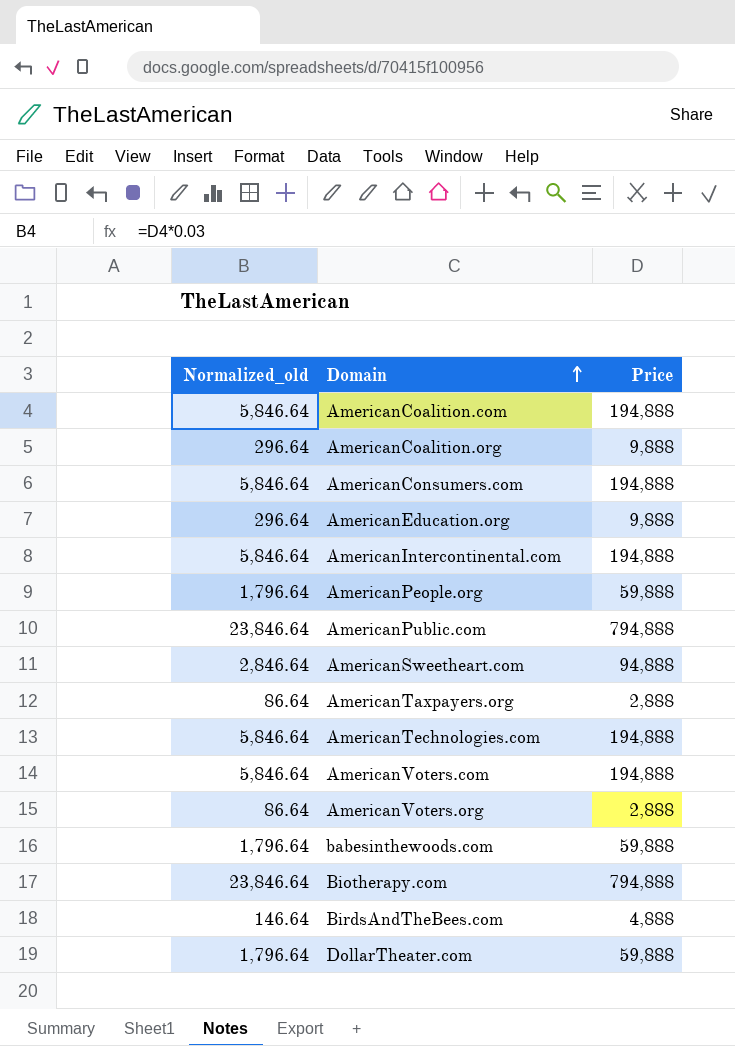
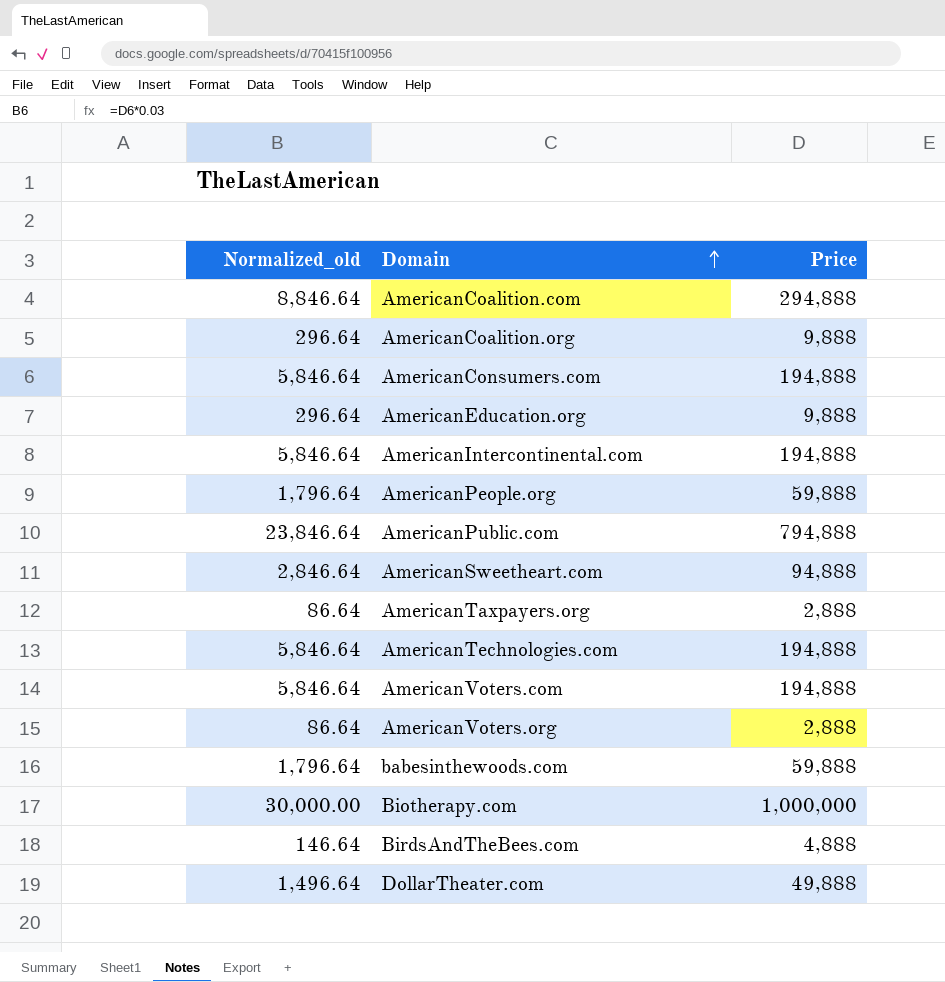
AmericanCoalition.com | Normalized_old: 5,846.64 -> 8,846.64
AmericanCoalition.com | Price: 194,888 -> 294,888
Biotherapy.com | Normalized_old: 23,846.64 -> 30,000.00
Biotherapy.com | Price: 794,888 -> 1,000,000
DollarTheater.com | Normalized_old: 1,796.64 -> 1,496.64
DollarTheater.com | Price: 59,888 -> 49,888

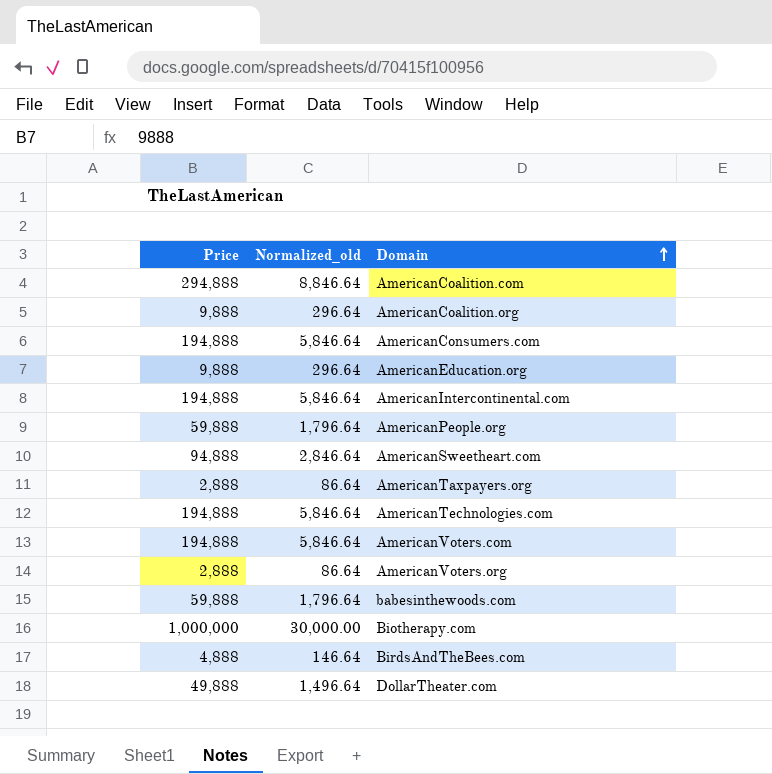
column Price | position: 3 -> 1
row AmericanPublic.com: 23,846.64 | 794,888 -> none

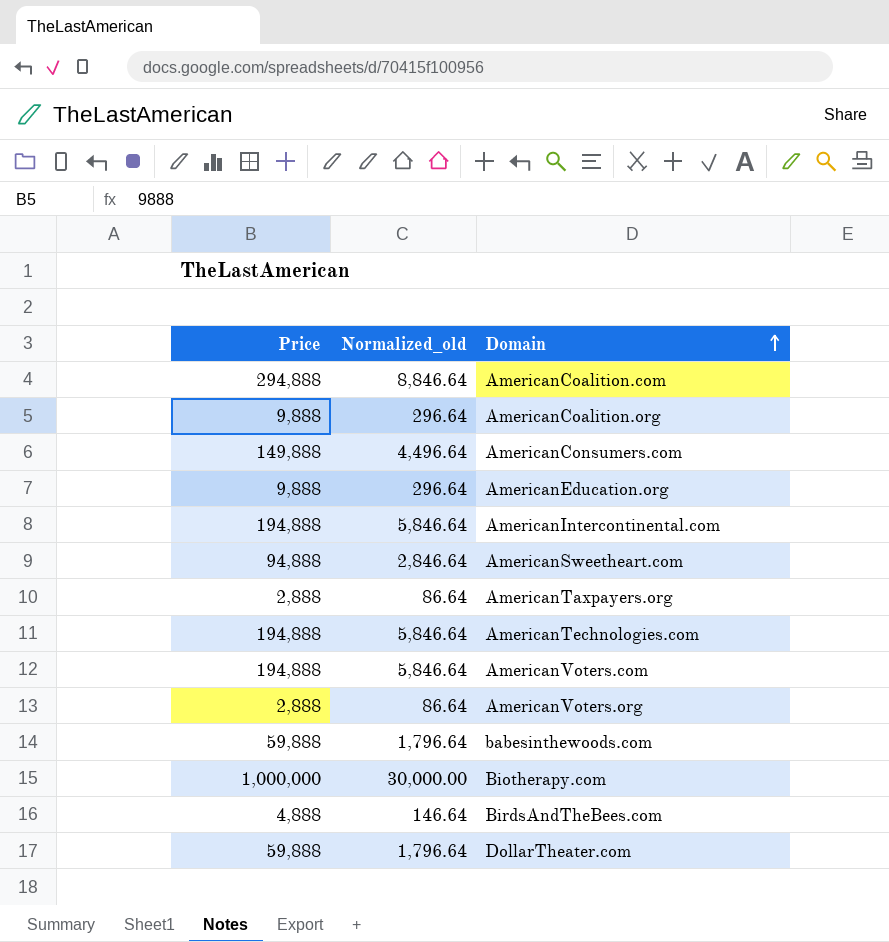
row AmericanPeople.org: 59,888 | 1,796.64 -> none
AmericanConsumers.com | Price: 194,888 -> 149,888
AmericanConsumers.com | Normalized_old: 5,846.64 -> 4,496.64
DollarTheater.com | Price: 49,888 -> 59,888
DollarTheater.com | Normalized_old: 1,496.64 -> 1,796.64

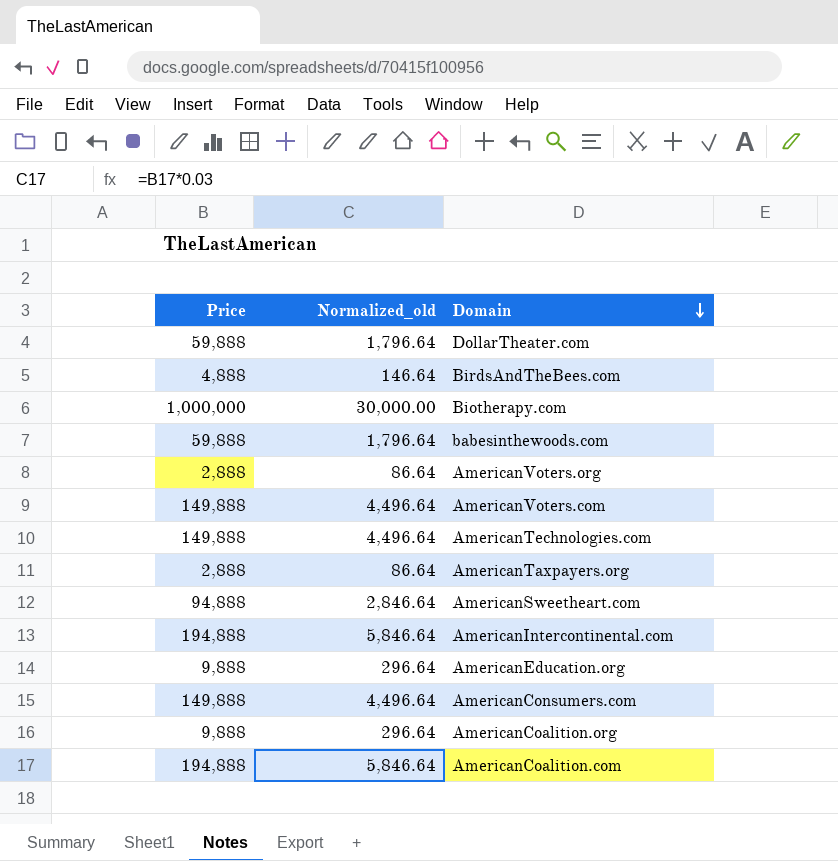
row order: Domain ascending -> Domain descending
AmericanVoters.com | Price: 194,888 -> 149,888
AmericanVoters.com | Normalized_old: 5,846.64 -> 4,496.64
AmericanTechnologies.com | Price: 194,888 -> 149,888
AmericanTechnologies.com | Normalized_old: 5,846.64 -> 4,496.64
AmericanCoalition.com | Price: 294,888 -> 194,888
AmericanCoalition.com | Normalized_old: 8,846.64 -> 5,846.64

